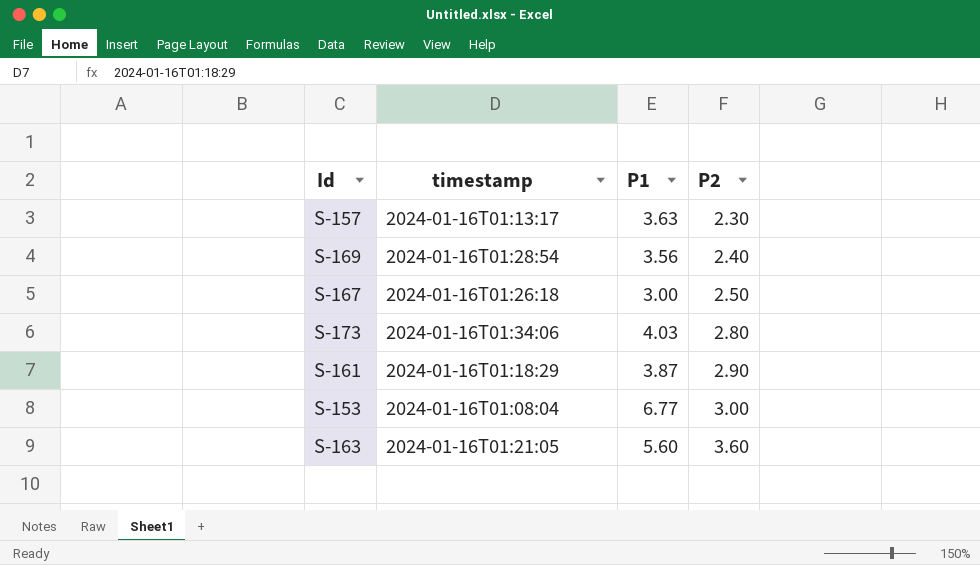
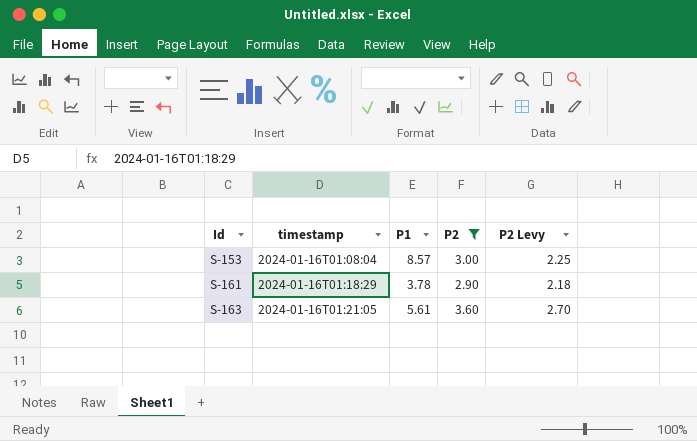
filter: none -> P2 >= 2.90
row order: P2 ascending -> Id ascending
column P2 Levy | formula: none -> [P2] * 0.75
S-153 | P1: 6.77 -> 8.57
S-161 | P1: 3.87 -> 3.78
S-163 | P1: 5.60 -> 5.61

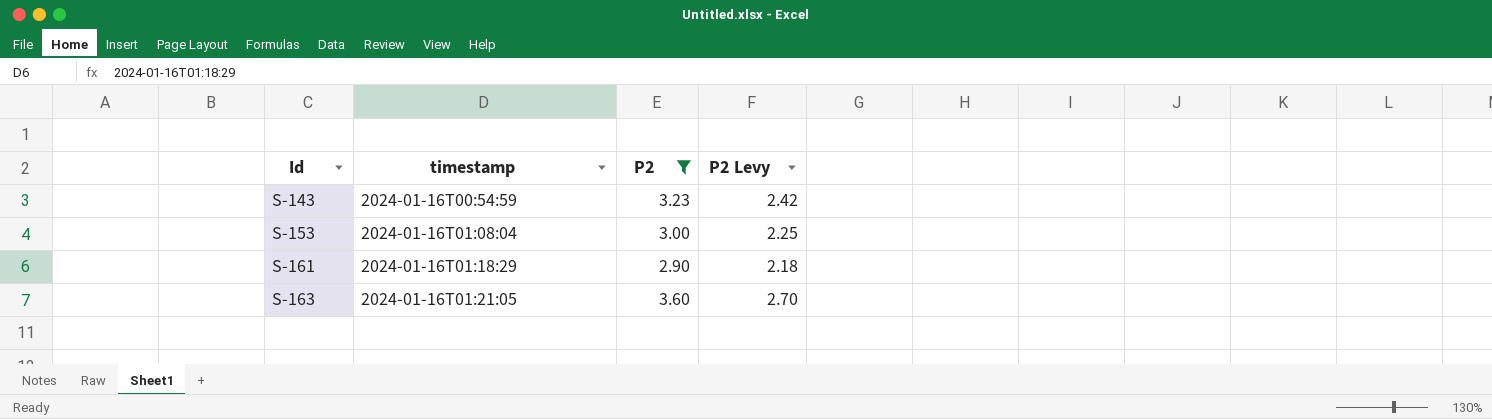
column P1 | position: 3 -> none
row S-143: none -> 2024-01-16T00:54:59 | 3.23 | 2.42

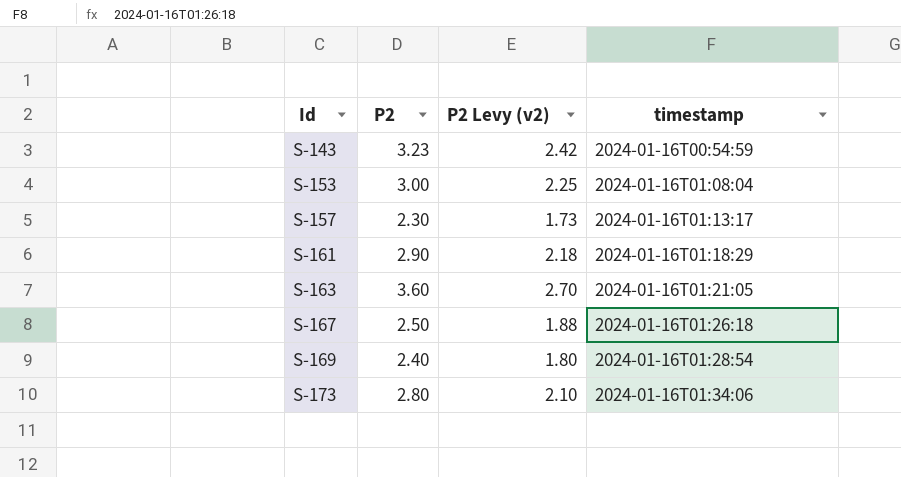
filter: P2 >= 2.90 -> none
column name: P2 Levy -> P2 Levy (v2)
column timestamp | position: 2 -> 4

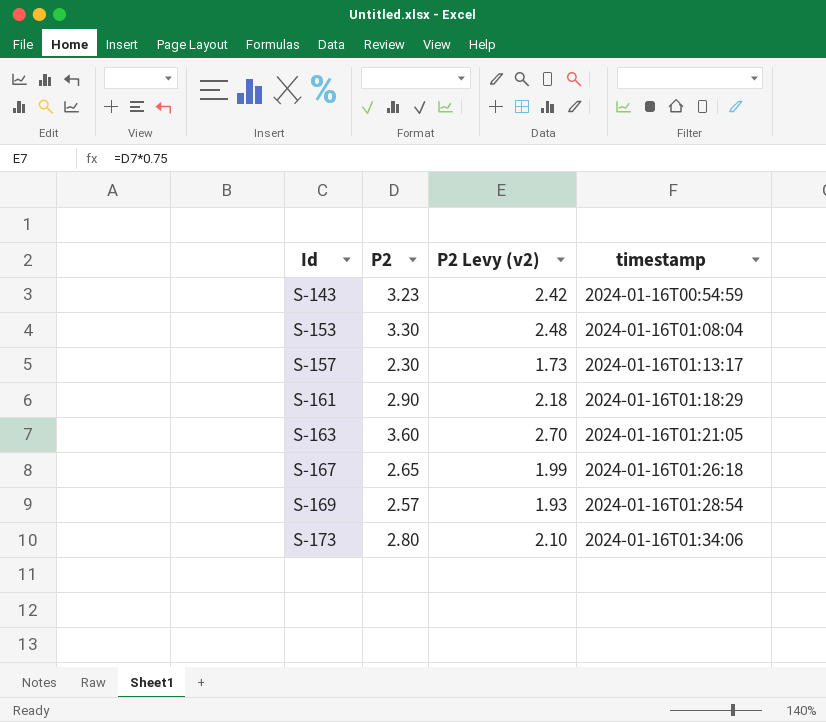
S-153 | P2: 3.00 -> 3.30
S-153 | P2 Levy (v2): 2.25 -> 2.48
S-167 | P2: 2.50 -> 2.65
S-167 | P2 Levy (v2): 1.88 -> 1.99
S-169 | P2: 2.40 -> 2.57
S-169 | P2 Levy (v2): 1.80 -> 1.93

